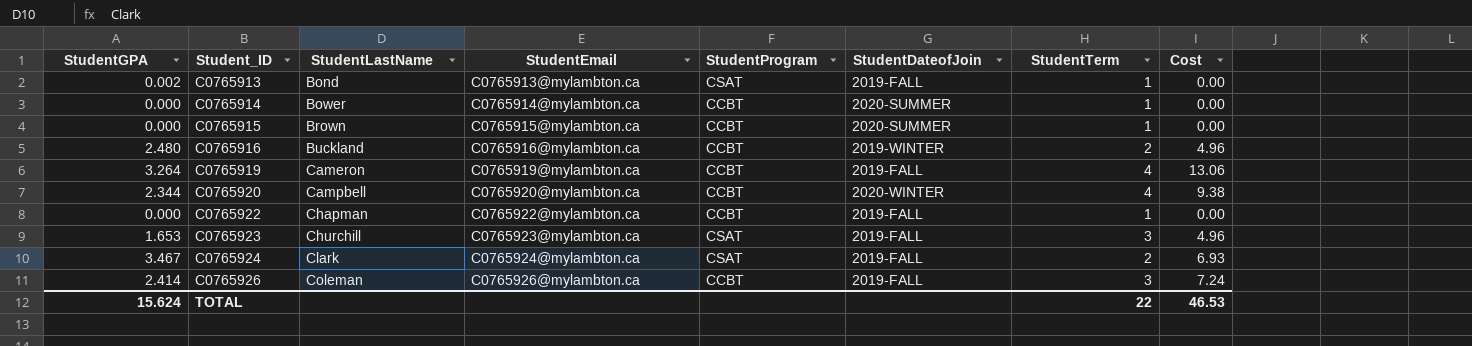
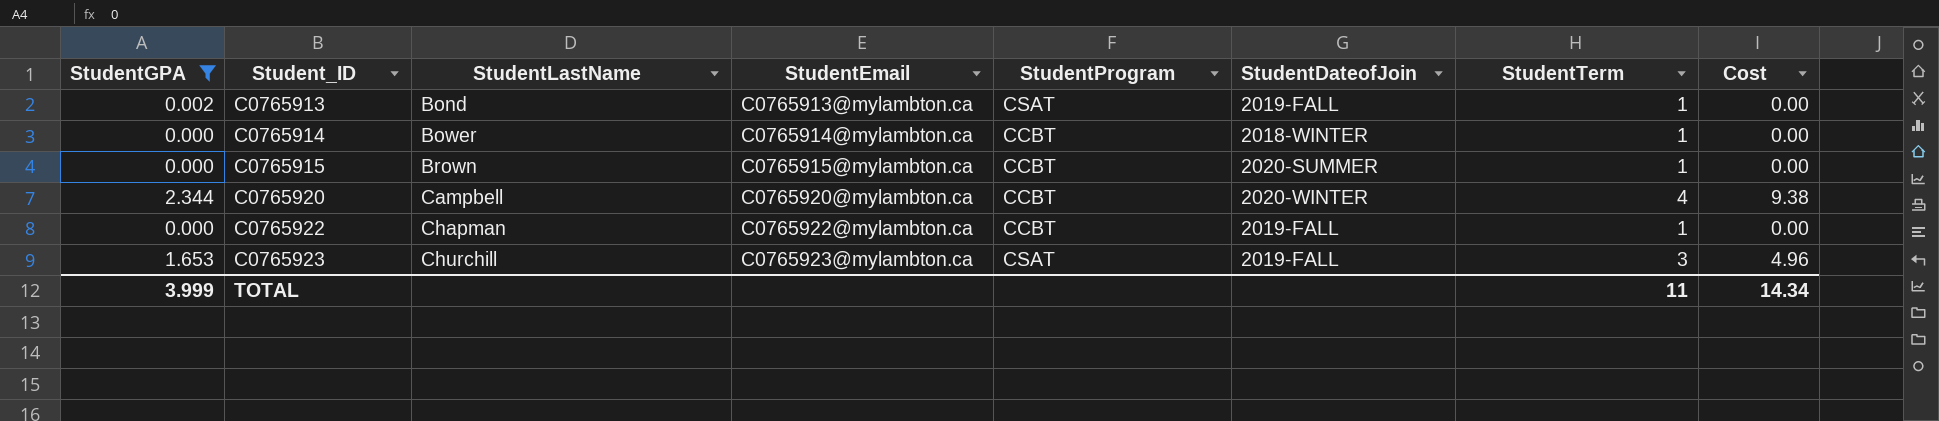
filter: none -> StudentGPA <= 2.344
C0765914 | StudentDateofJoin: 2020-SUMMER -> 2018-WINTER
TOTAL | StudentGPA: 15.624 -> 3.999
TOTAL | StudentTerm: 22 -> 11
TOTAL | Cost: 46.53 -> 14.34

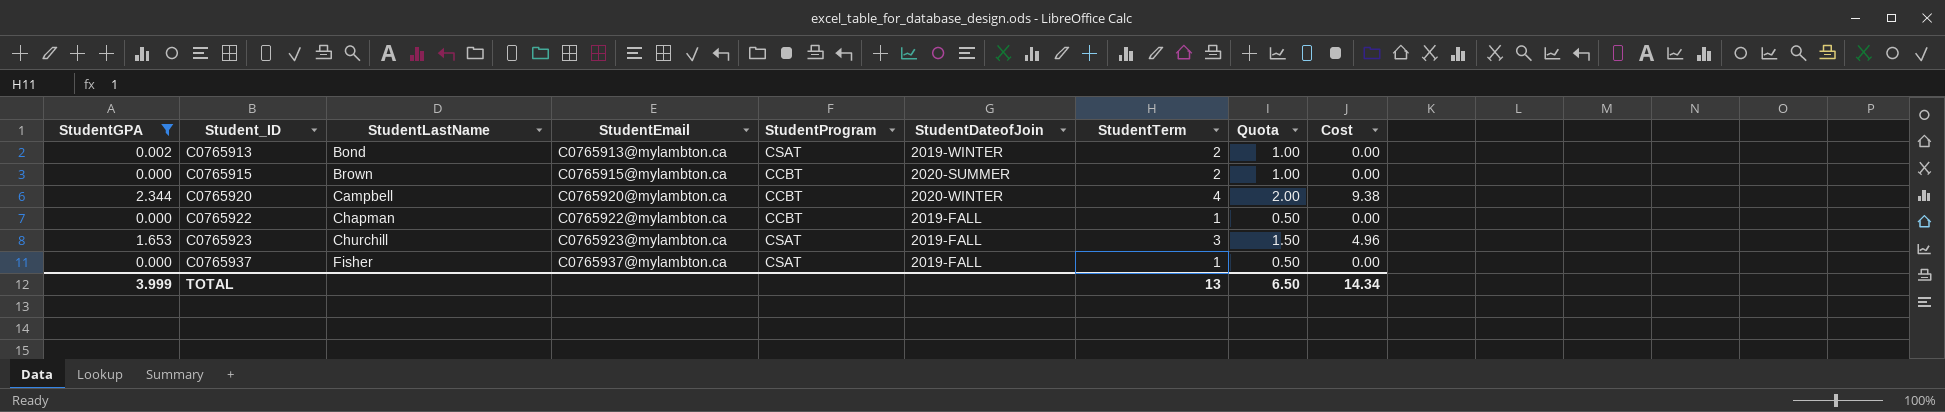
column Quota | formula: none -> [StudentTerm] * 0.5
row C0765914: 0.000 | Bower | C0765914@mylambton.ca | CCBT | 2018-WINTER | 1 | 0.00 -> none
C0765913 | StudentDateofJoin: 2019-FALL -> 2019-WINTER
C0765913 | StudentTerm: 1 -> 2
C0765915 | StudentTerm: 1 -> 2
row C0765937: none -> 0.000 | Fisher | C0765937@mylambton.ca | CSAT | 2019-FALL | 1 | 0.50 | 0.00
TOTAL | StudentTerm: 11 -> 13

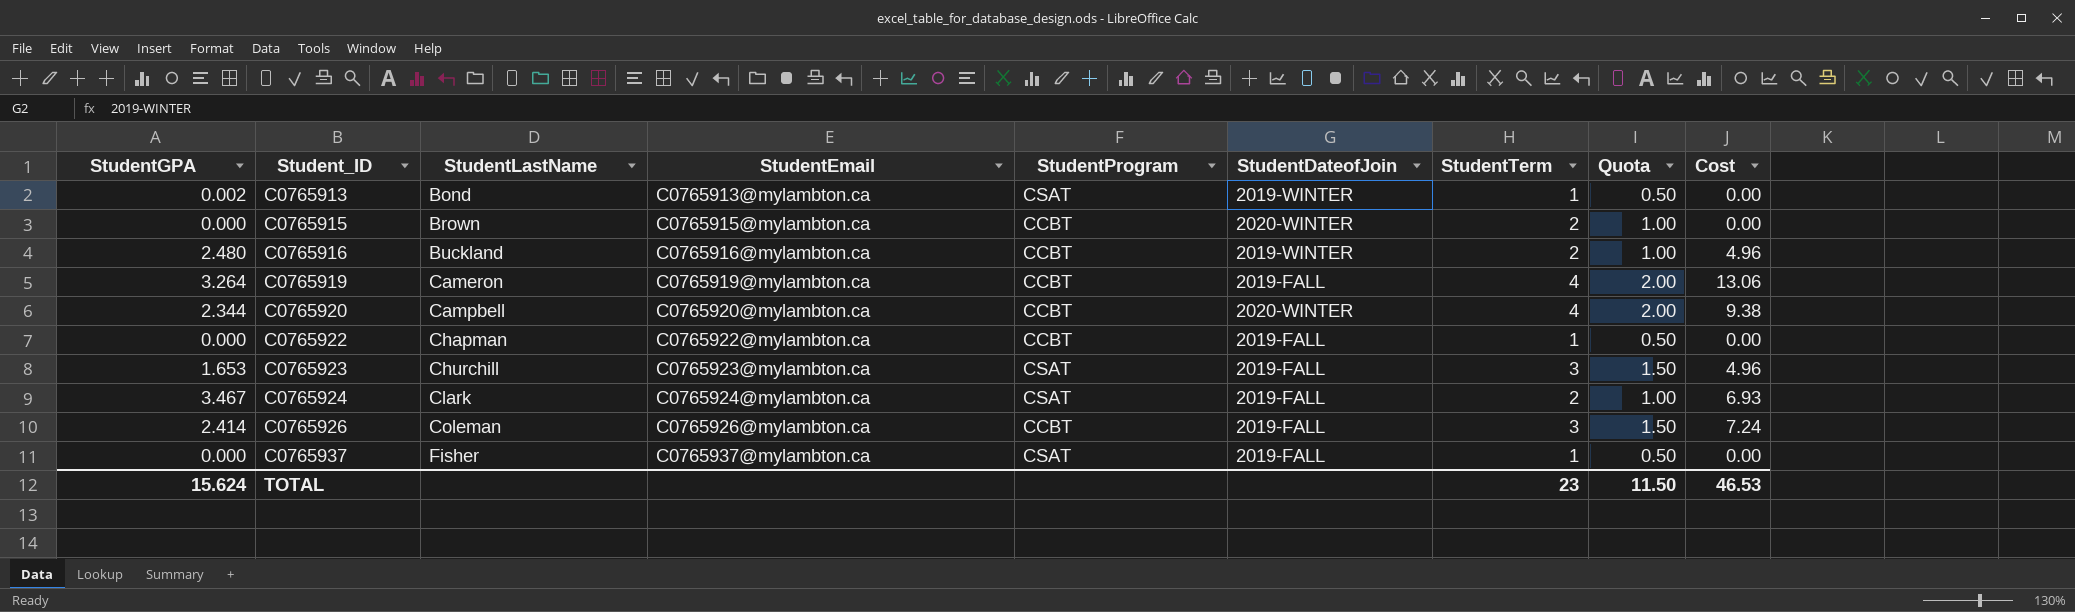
filter: StudentGPA <= 2.344 -> none
C0765913 | StudentTerm: 2 -> 1
C0765913 | Quota: 1.00 -> 0.50
C0765915 | StudentDateofJoin: 2020-SUMMER -> 2020-WINTER
TOTAL | StudentGPA: 3.999 -> 15.624
TOTAL | StudentTerm: 13 -> 23
TOTAL | Quota: 6.50 -> 11.50
TOTAL | Cost: 14.34 -> 46.53

